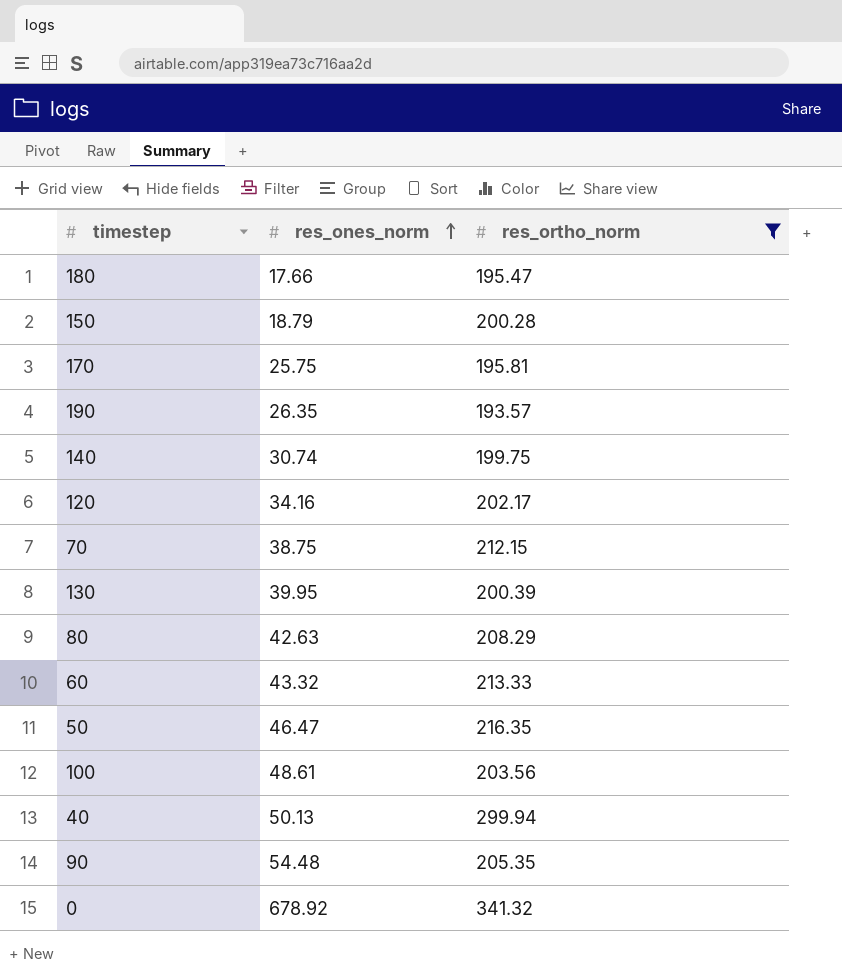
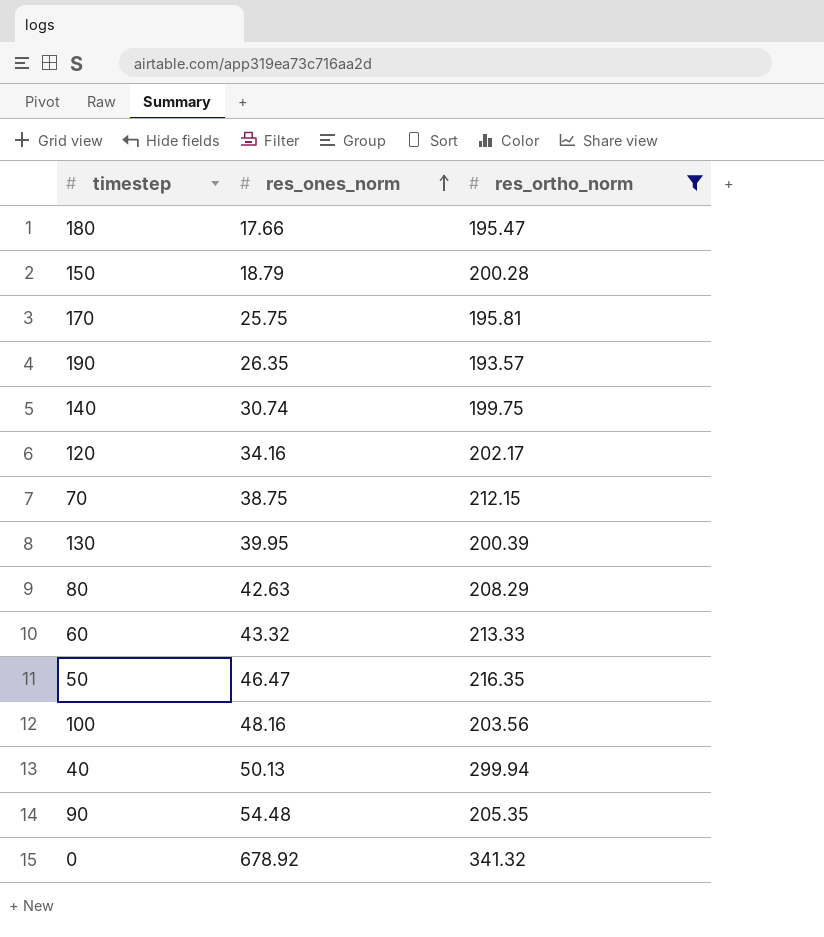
100 | res_ones_norm: 48.61 -> 48.16

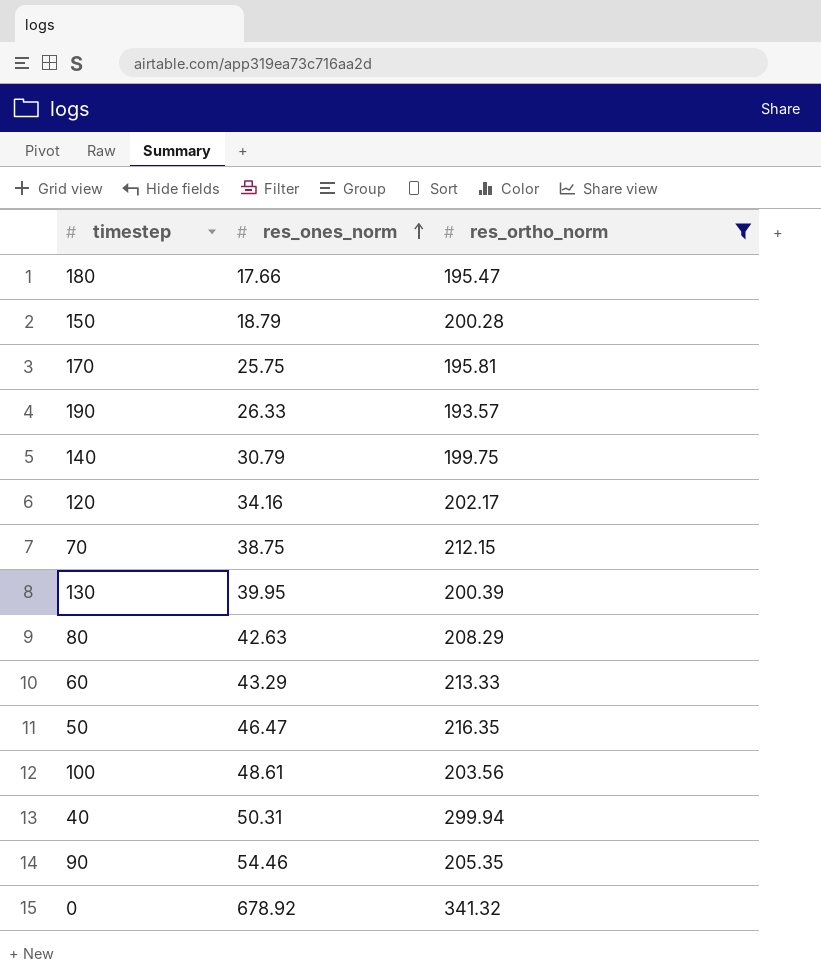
190 | res_ones_norm: 26.35 -> 26.33
140 | res_ones_norm: 30.74 -> 30.79
60 | res_ones_norm: 43.32 -> 43.29
100 | res_ones_norm: 48.16 -> 48.61
40 | res_ones_norm: 50.13 -> 50.31
90 | res_ones_norm: 54.48 -> 54.46

